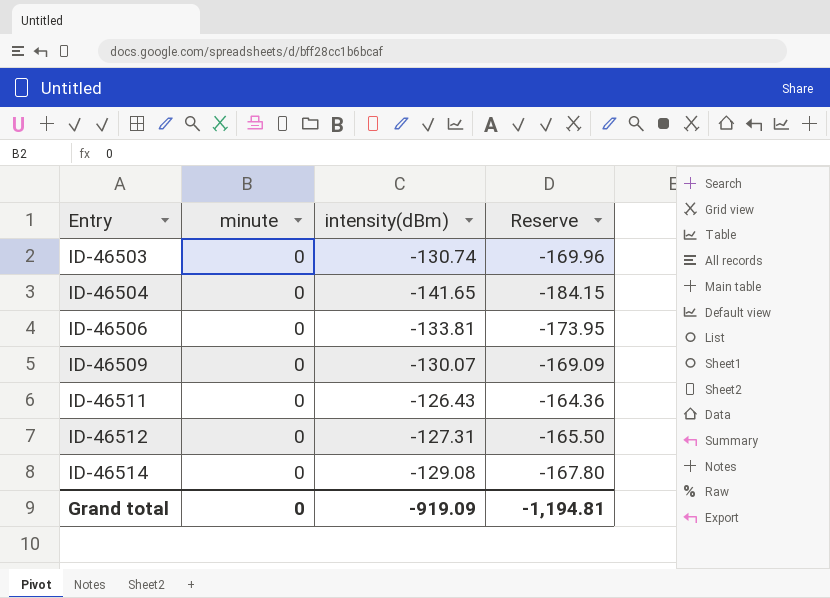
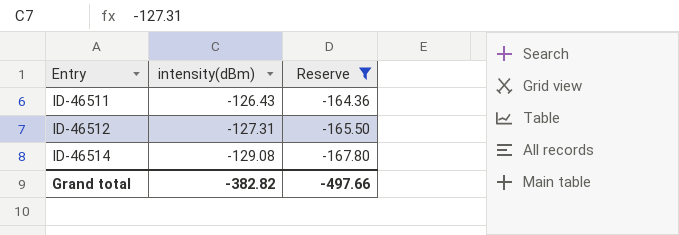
filter: none -> Reserve >= -167.80
column minute | position: 2 -> none
Grand total | intensity(dBm): -919.09 -> -382.82
Grand total | Reserve: -1,194.81 -> -497.66

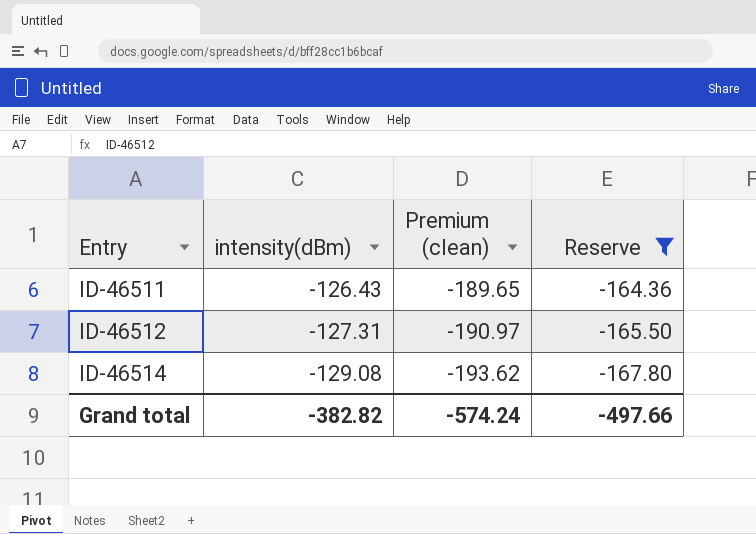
column Premium (clean) | formula: none -> [intensity(dBm)] * 1.5

